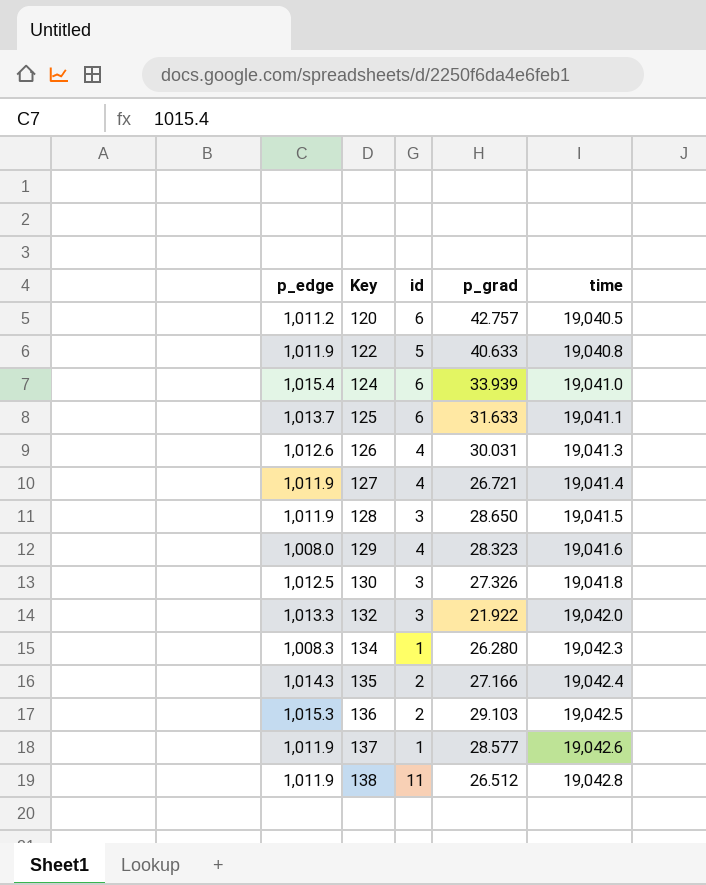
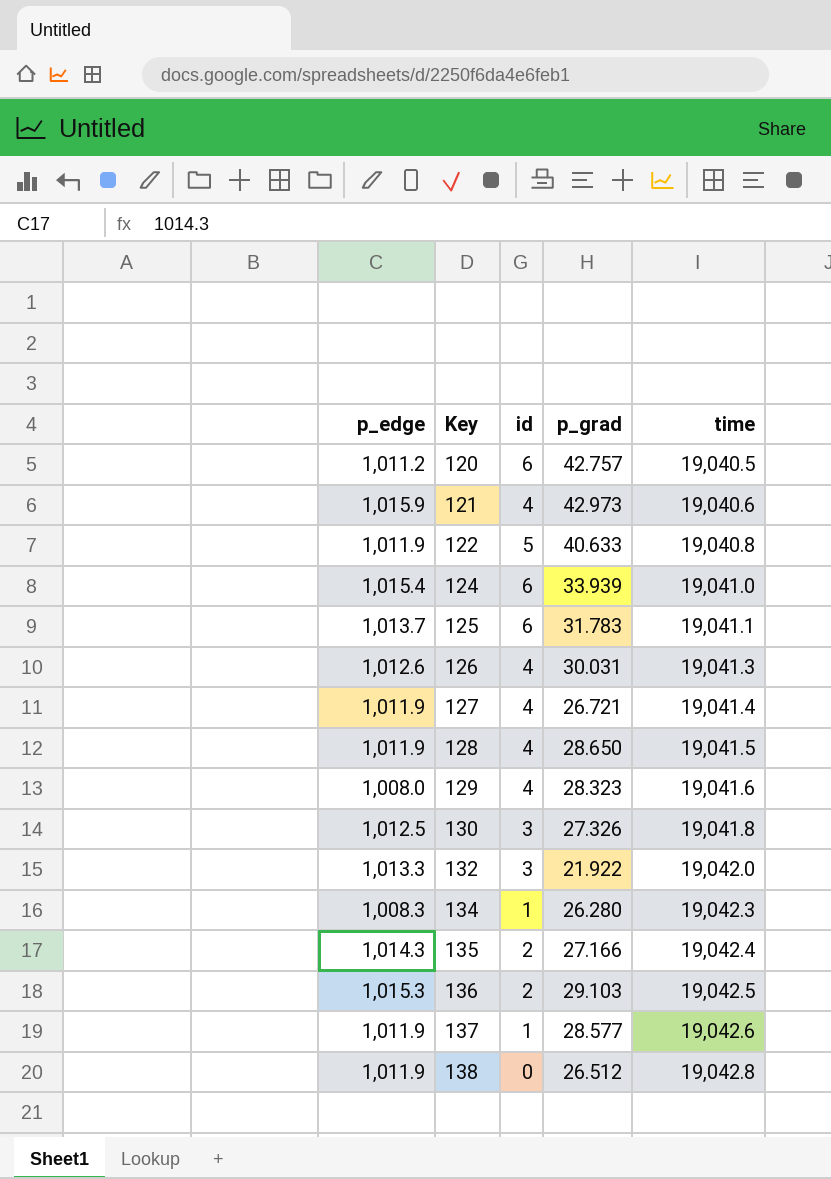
row 121: none -> 1,015.9 | 4 | 42.973 | 19,040.6
125 | p_grad: 31.633 -> 31.783
128 | id: 3 -> 4
138 | id: 11 -> 0

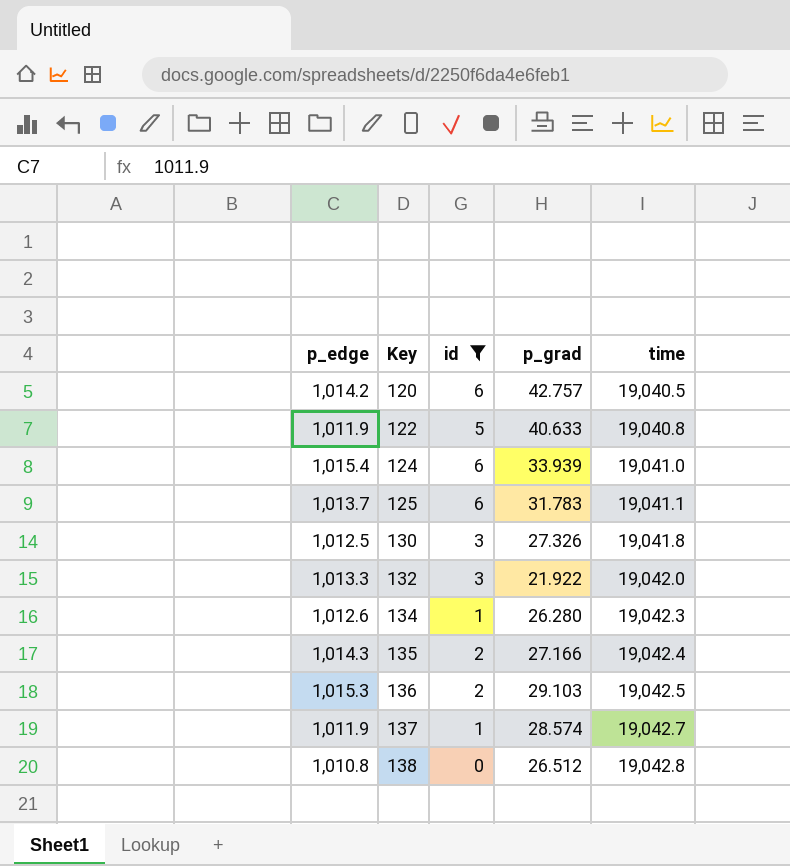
filter: none -> id != 4
120 | p_edge: 1,011.2 -> 1,014.2
134 | p_edge: 1,008.3 -> 1,012.6
137 | p_grad: 28.577 -> 28.574
137 | time: 19,042.6 -> 19,042.7
138 | p_edge: 1,011.9 -> 1,010.8

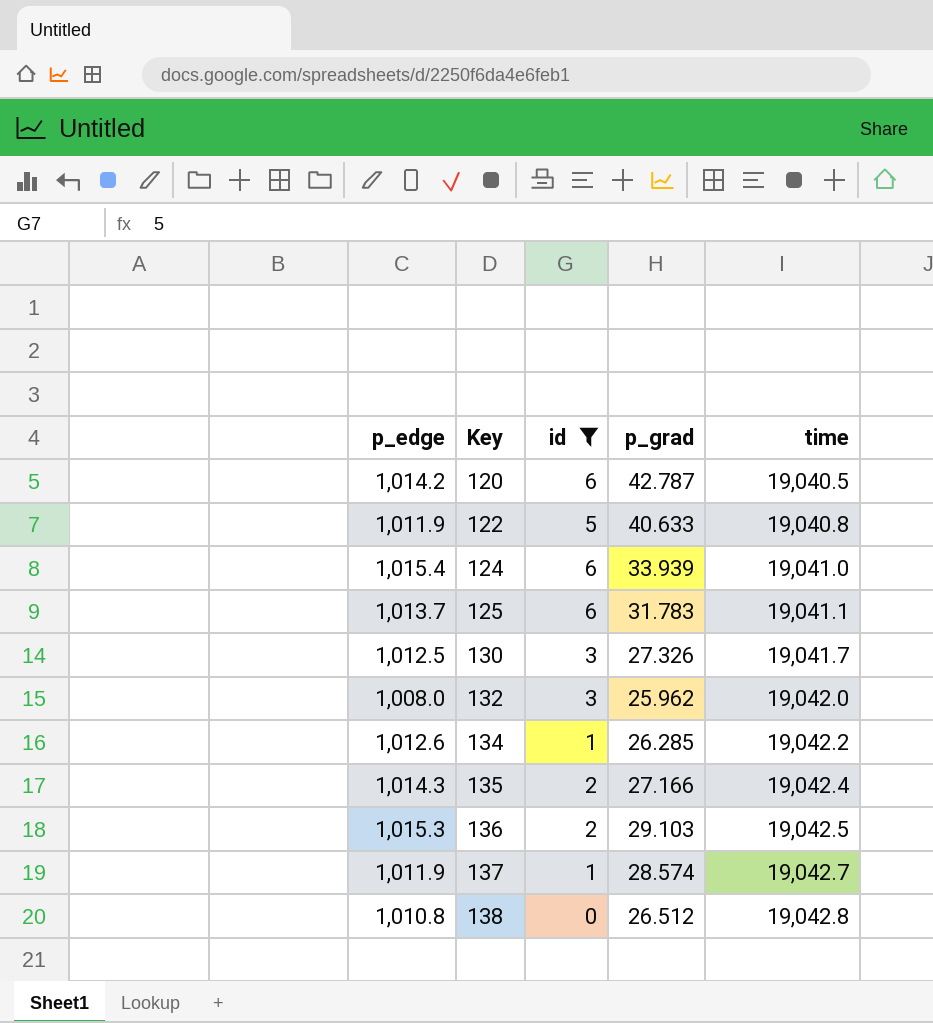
120 | p_grad: 42.757 -> 42.787
130 | time: 19,041.8 -> 19,041.7
132 | p_edge: 1,013.3 -> 1,008.0
132 | p_grad: 21.922 -> 25.962
134 | p_grad: 26.280 -> 26.285
134 | time: 19,042.3 -> 19,042.2

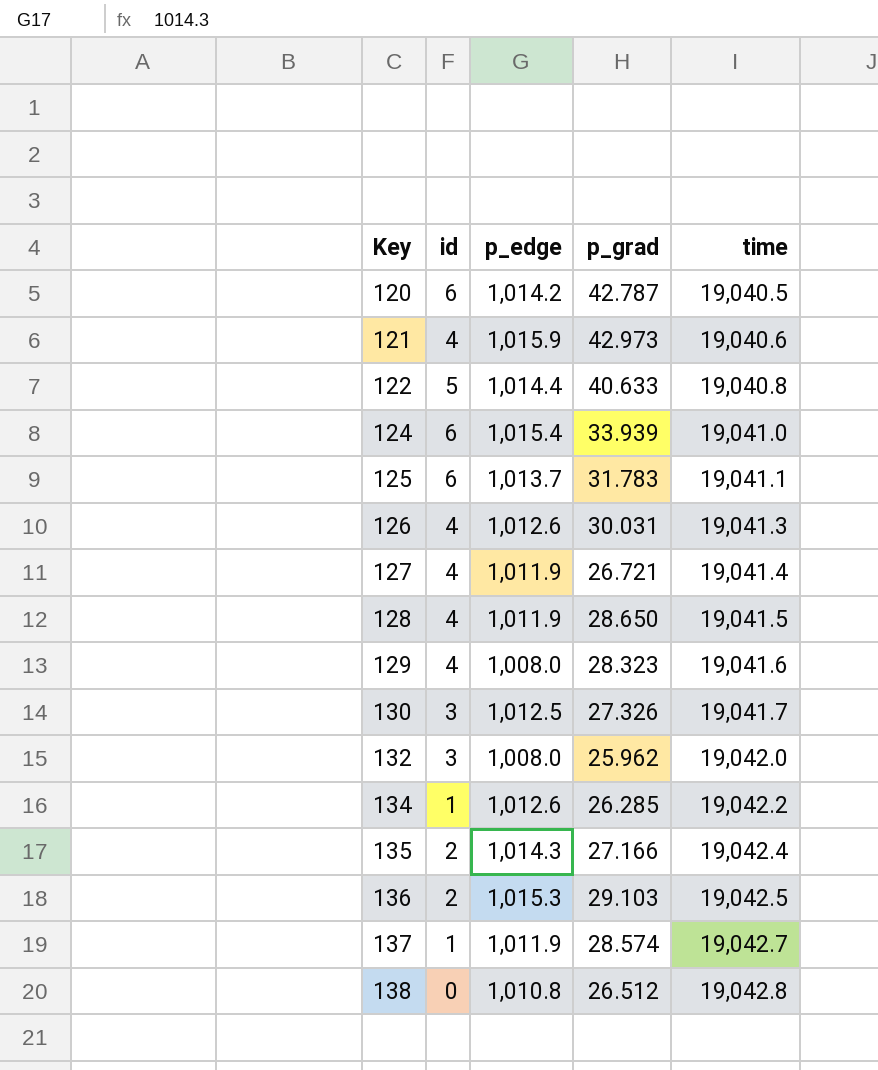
filter: id != 4 -> none
column p_edge | position: 1 -> 3
122 | p_edge: 1,011.9 -> 1,014.4

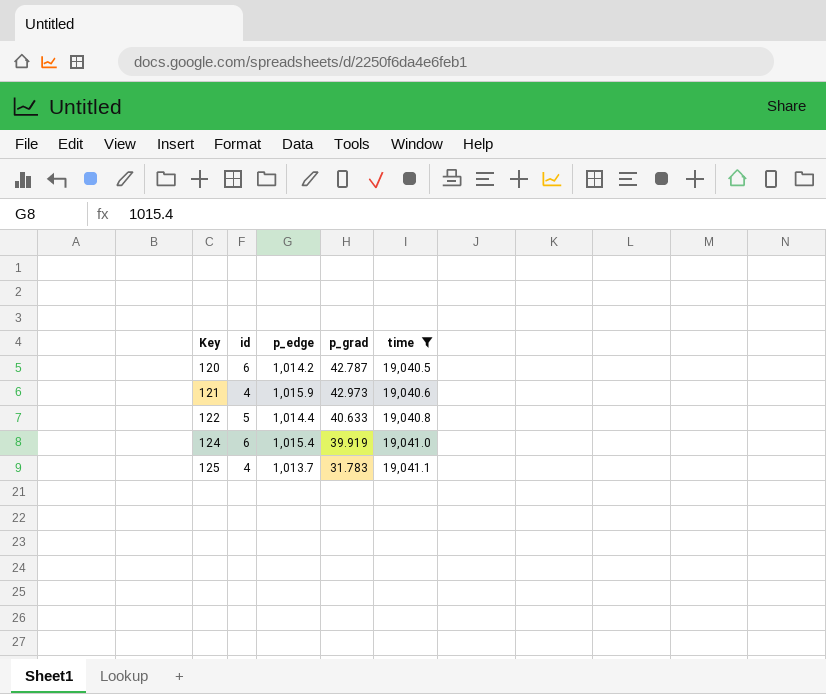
filter: none -> time <= 19,041.1
124 | p_grad: 33.939 -> 39.919
125 | id: 6 -> 4

